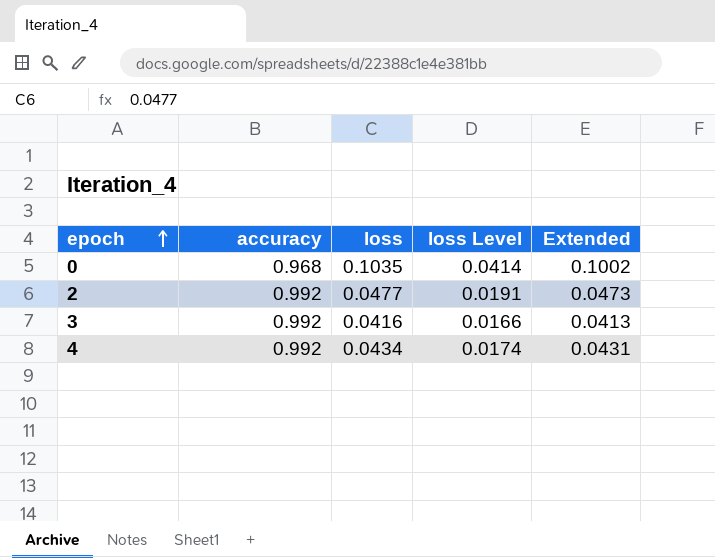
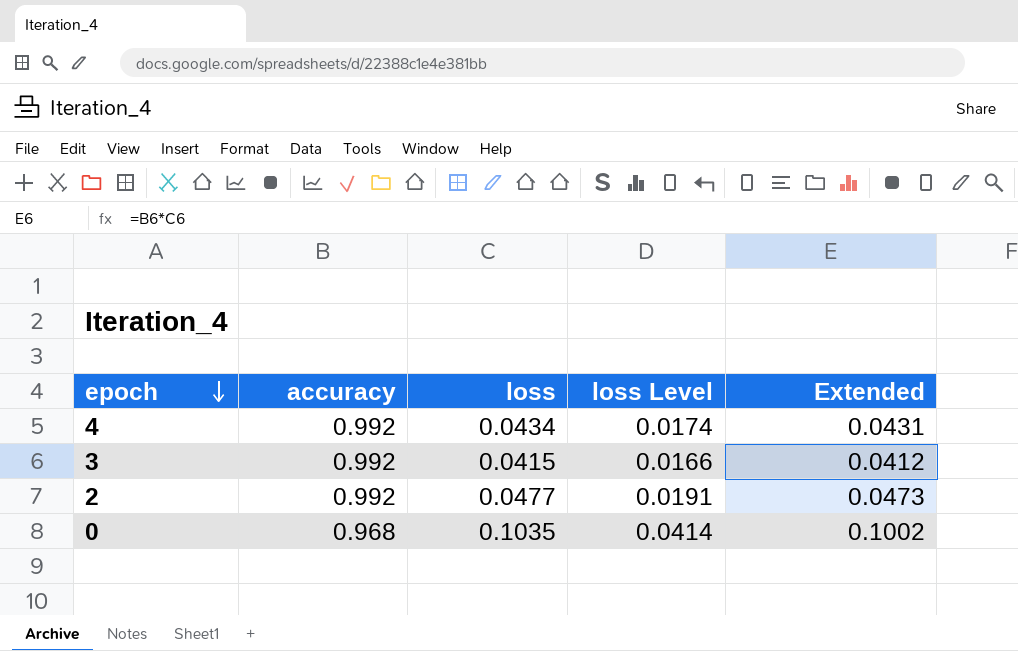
row order: epoch ascending -> epoch descending
3 | loss: 0.0416 -> 0.0415
3 | Extended: 0.0413 -> 0.0412

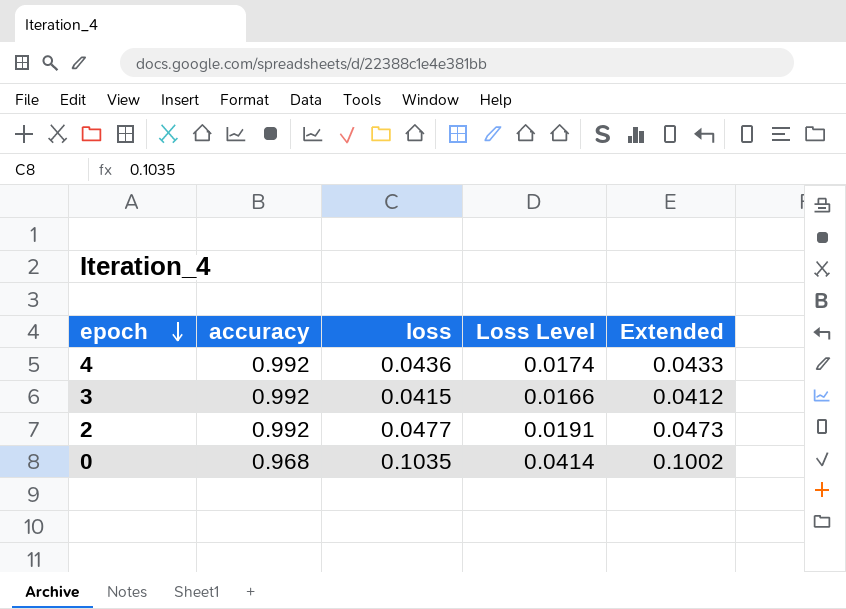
column name: loss Level -> Loss Level
4 | loss: 0.0434 -> 0.0436
4 | Extended: 0.0431 -> 0.0433

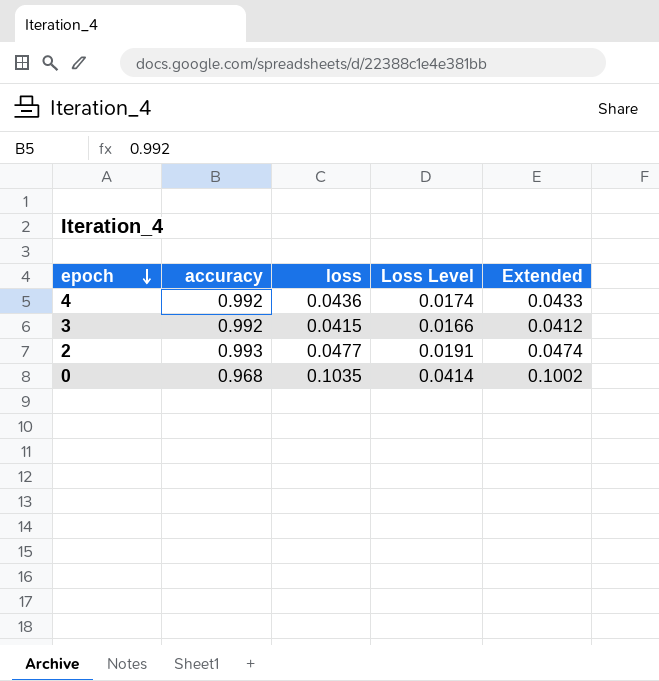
2 | accuracy: 0.992 -> 0.993
2 | Extended: 0.0473 -> 0.0474

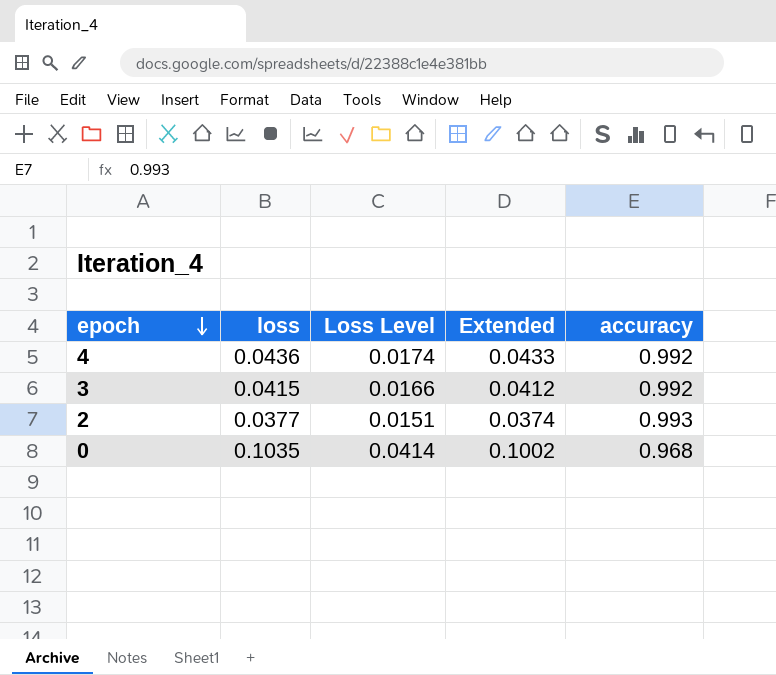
column accuracy | position: 2 -> 5
2 | loss: 0.0477 -> 0.0377
2 | Loss Level: 0.0191 -> 0.0151
2 | Extended: 0.0474 -> 0.0374

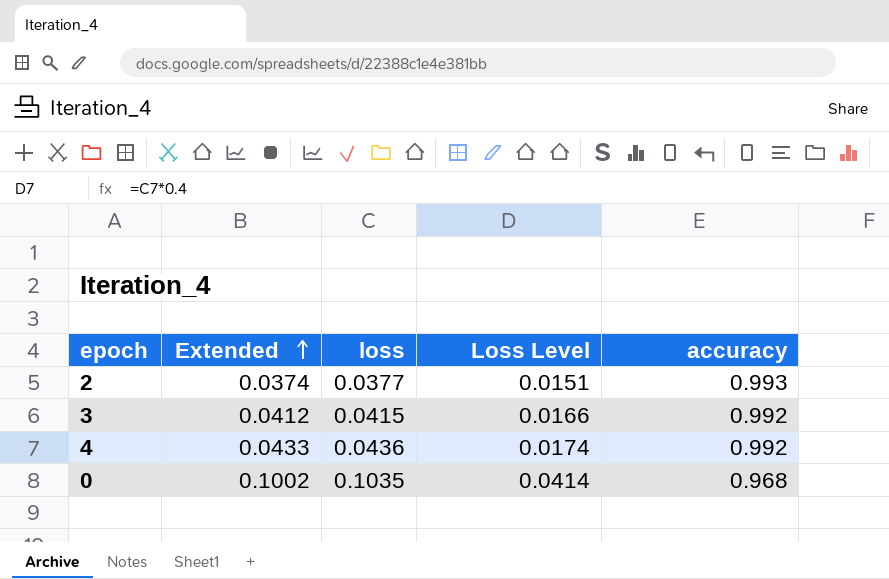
row order: epoch descending -> Extended ascending
column Extended | position: 4 -> 2

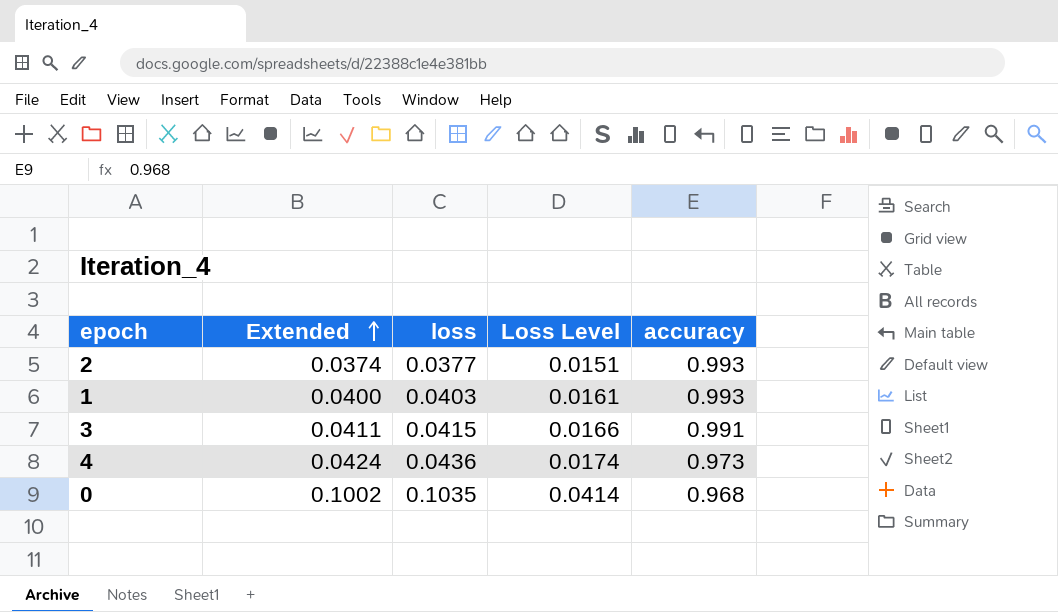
row 1: none -> 0.0400 | 0.0403 | 0.0161 | 0.993
3 | Extended: 0.0412 -> 0.0411
3 | accuracy: 0.992 -> 0.991
4 | Extended: 0.0433 -> 0.0424
4 | accuracy: 0.992 -> 0.973

